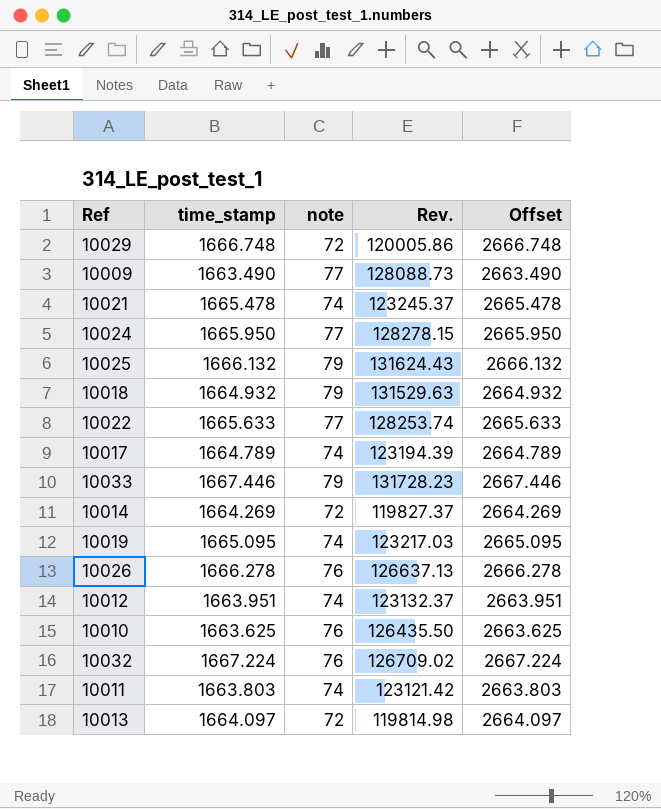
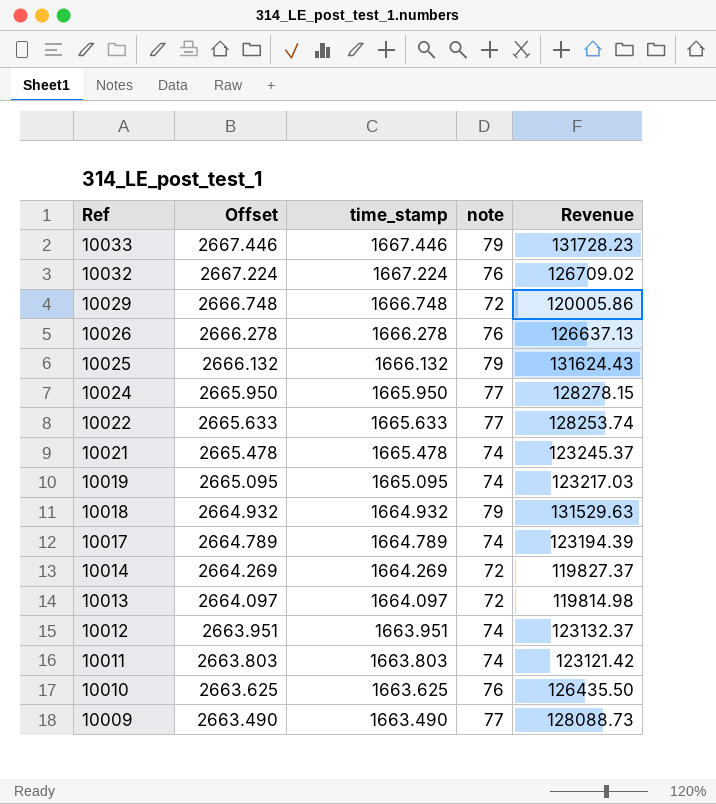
row order: none -> Ref descending
column Offset | position: 5 -> 2
column name: Rev. -> Revenue

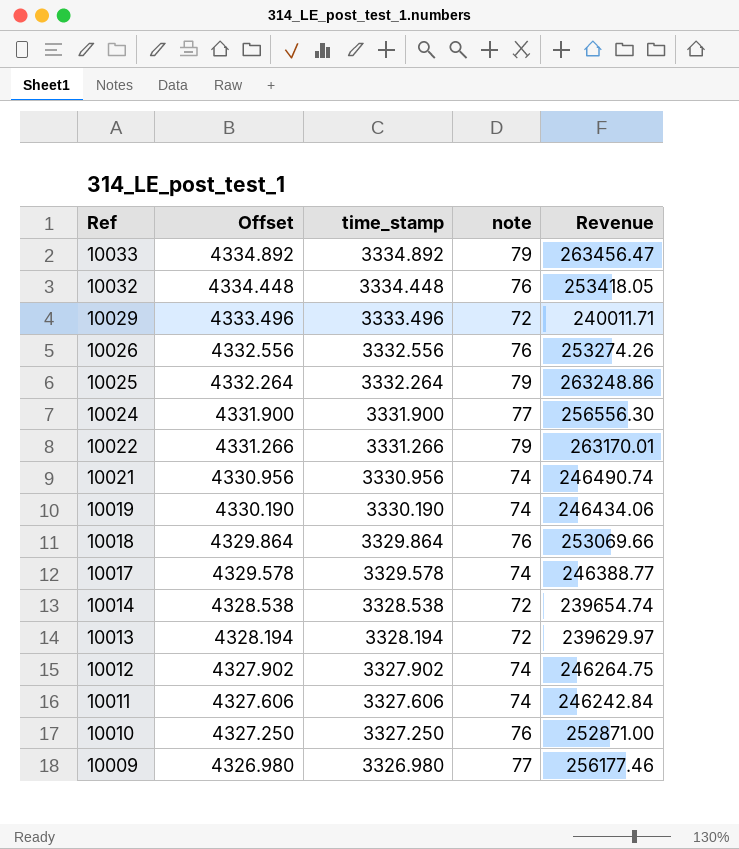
10033 | Offset: 2667.446 -> 4334.892
10033 | time_stamp: 1667.446 -> 3334.892
10033 | Revenue: 131728.23 -> 263456.47
10032 | Offset: 2667.224 -> 4334.448
10032 | time_stamp: 1667.224 -> 3334.448
10032 | Revenue: 126709.02 -> 253418.05
10029 | Offset: 2666.748 -> 4333.496
10029 | time_stamp: 1666.748 -> 3333.496
10029 | Revenue: 120005.86 -> 240011.71
10026 | Offset: 2666.278 -> 4332.556
10026 | time_stamp: 1666.278 -> 3332.556
10026 | Revenue: 126637.13 -> 253274.26
10025 | Offset: 2666.132 -> 4332.264
10025 | time_stamp: 1666.132 -> 3332.264
10025 | Revenue: 131624.43 -> 263248.86
10024 | Offset: 2665.950 -> 4331.900
10024 | time_stamp: 1665.950 -> 3331.900
10024 | Revenue: 128278.15 -> 256556.30
10022 | Offset: 2665.633 -> 4331.266
10022 | time_stamp: 1665.633 -> 3331.266
10022 | note: 77 -> 79
10022 | Revenue: 128253.74 -> 263170.01
10021 | Offset: 2665.478 -> 4330.956
10021 | time_stamp: 1665.478 -> 3330.956
10021 | Revenue: 123245.37 -> 246490.74
10019 | Offset: 2665.095 -> 4330.190
10019 | time_stamp: 1665.095 -> 3330.190
10019 | Revenue: 123217.03 -> 246434.06
10018 | Offset: 2664.932 -> 4329.864
10018 | time_stamp: 1664.932 -> 3329.864
10018 | note: 79 -> 76
10018 | Revenue: 131529.63 -> 253069.66
10017 | Offset: 2664.789 -> 4329.578
10017 | time_stamp: 1664.789 -> 3329.578
10017 | Revenue: 123194.39 -> 246388.77
10014 | Offset: 2664.269 -> 4328.538
10014 | time_stamp: 1664.269 -> 3328.538
10014 | Revenue: 119827.37 -> 239654.74
10013 | Offset: 2664.097 -> 4328.194
10013 | time_stamp: 1664.097 -> 3328.194
10013 | Revenue: 119814.98 -> 239629.97
10012 | Offset: 2663.951 -> 4327.902
10012 | time_stamp: 1663.951 -> 3327.902
10012 | Revenue: 123132.37 -> 246264.75
10011 | Offset: 2663.803 -> 4327.606
10011 | time_stamp: 1663.803 -> 3327.606
10011 | Revenue: 123121.42 -> 246242.84
10010 | Offset: 2663.625 -> 4327.250
10010 | time_stamp: 1663.625 -> 3327.250
10010 | Revenue: 126435.50 -> 252871.00
10009 | Offset: 2663.490 -> 4326.980
10009 | time_stamp: 1663.490 -> 3326.980
10009 | Revenue: 128088.73 -> 256177.46

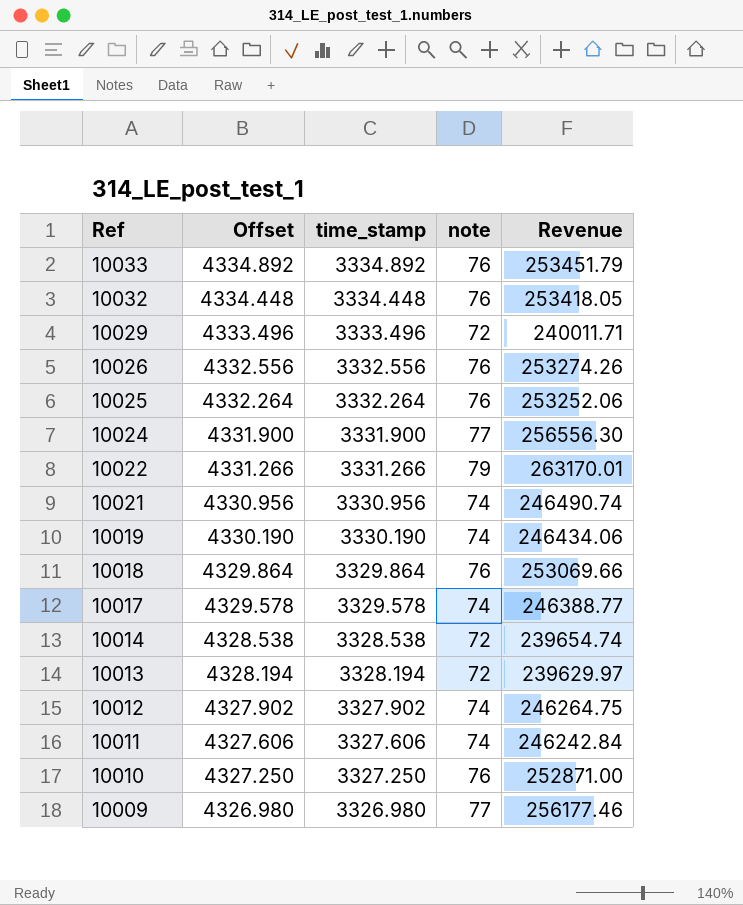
10033 | note: 79 -> 76
10033 | Revenue: 263456.47 -> 253451.79
10025 | note: 79 -> 76
10025 | Revenue: 263248.86 -> 253252.06

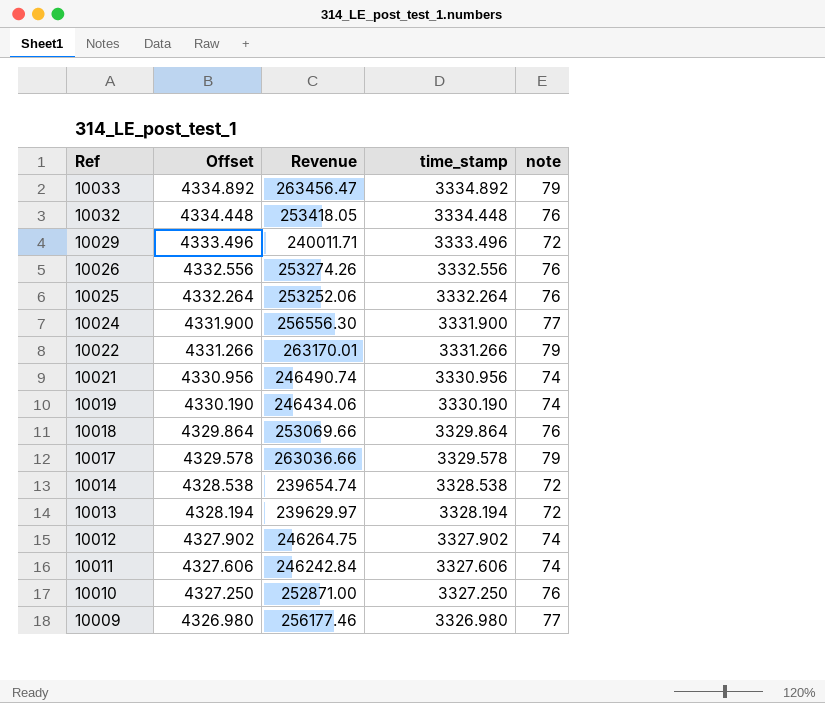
column Revenue | position: 5 -> 3
10033 | Revenue: 253451.79 -> 263456.47
10033 | note: 76 -> 79
10017 | Revenue: 246388.77 -> 263036.66
10017 | note: 74 -> 79

